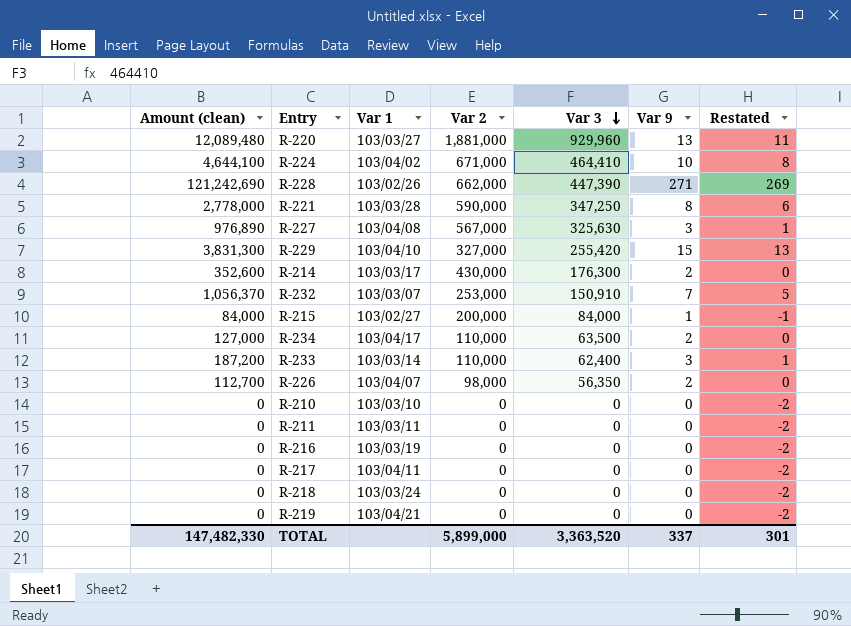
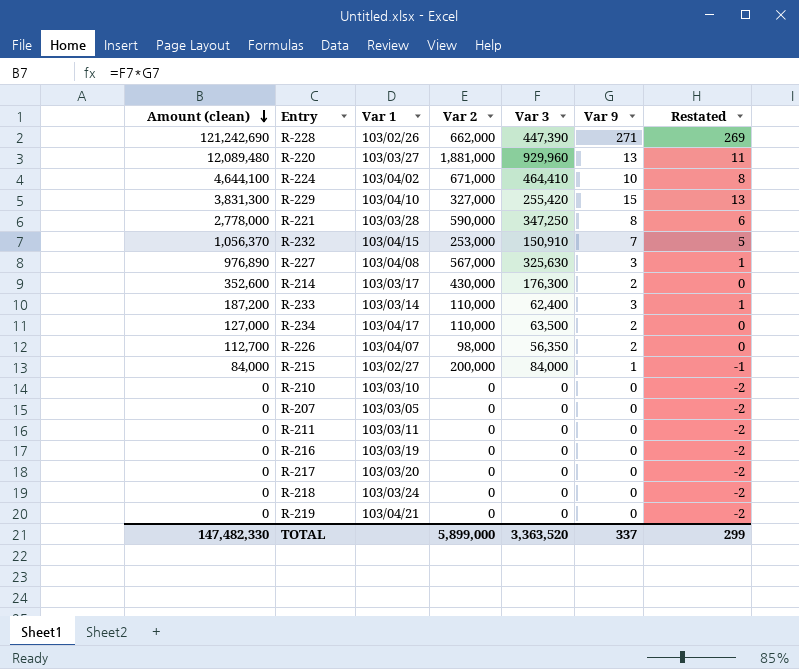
row order: Var 3 descending -> Amount (clean) descending
R-232 | Var 1: 103/03/07 -> 103/04/15
row R-207: none -> 0 | 103/03/05 | 0 | 0 | 0 | -2
R-217 | Var 1: 103/04/11 -> 103/03/20
TOTAL | Restated: 301 -> 299

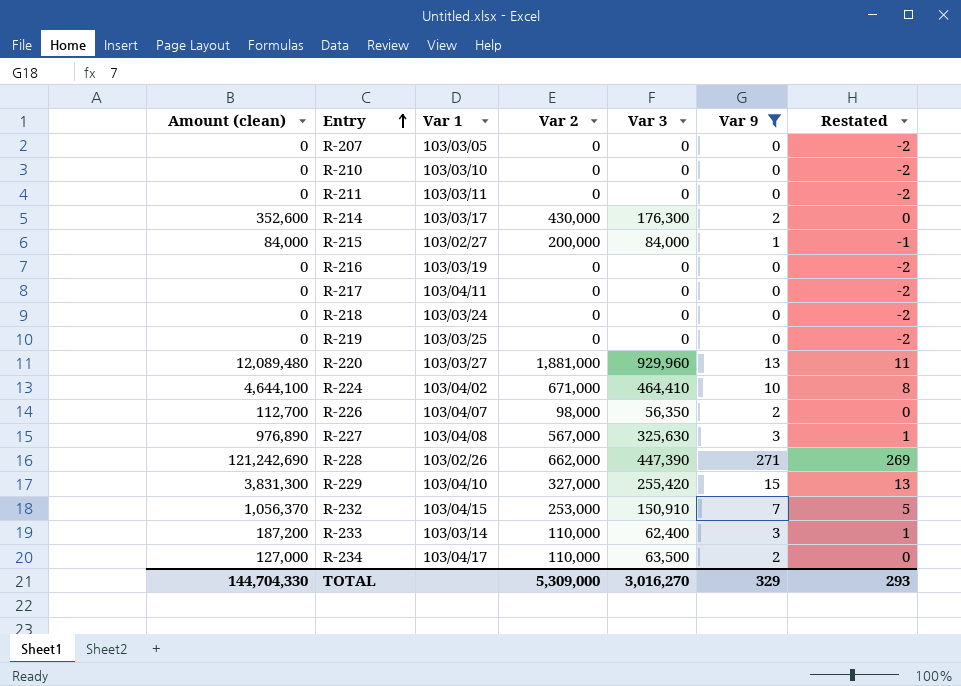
filter: none -> Var 9 != 8
row order: Amount (clean) descending -> Entry ascending
R-217 | Var 1: 103/03/20 -> 103/04/11
R-219 | Var 1: 103/04/21 -> 103/03/25
TOTAL | Amount (clean): 147,482,330 -> 144,704,330
TOTAL | Var 2: 5,899,000 -> 5,309,000
TOTAL | Var 3: 3,363,520 -> 3,016,270
TOTAL | Var 9: 337 -> 329
TOTAL | Restated: 299 -> 293

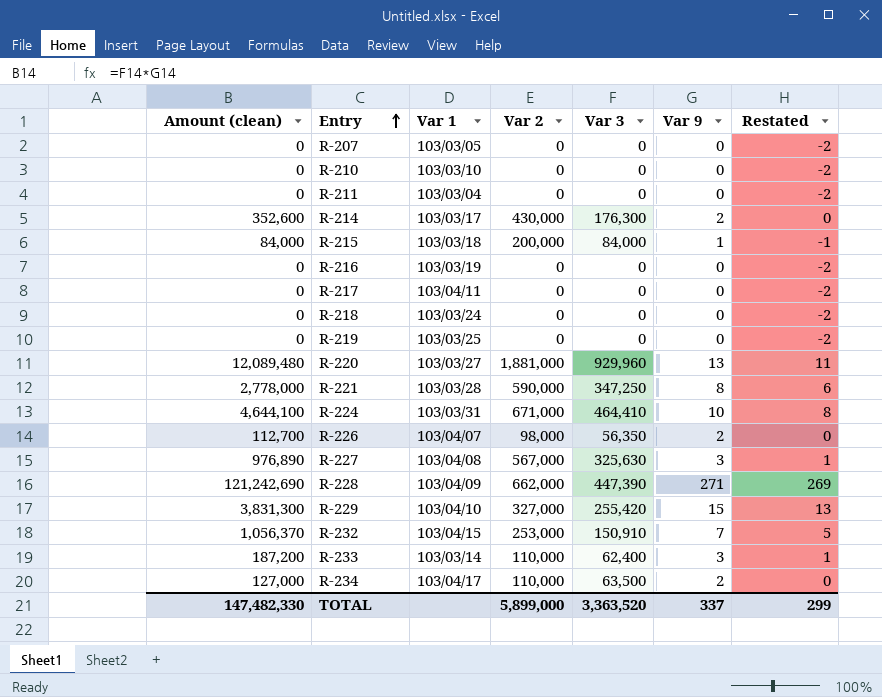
filter: Var 9 != 8 -> none
R-211 | Var 1: 103/03/11 -> 103/03/04
R-215 | Var 1: 103/02/27 -> 103/03/18
R-224 | Var 1: 103/04/02 -> 103/03/31
R-228 | Var 1: 103/02/26 -> 103/04/09
TOTAL | Amount (clean): 144,704,330 -> 147,482,330
TOTAL | Var 2: 5,309,000 -> 5,899,000
TOTAL | Var 3: 3,016,270 -> 3,363,520
TOTAL | Var 9: 329 -> 337
TOTAL | Restated: 293 -> 299

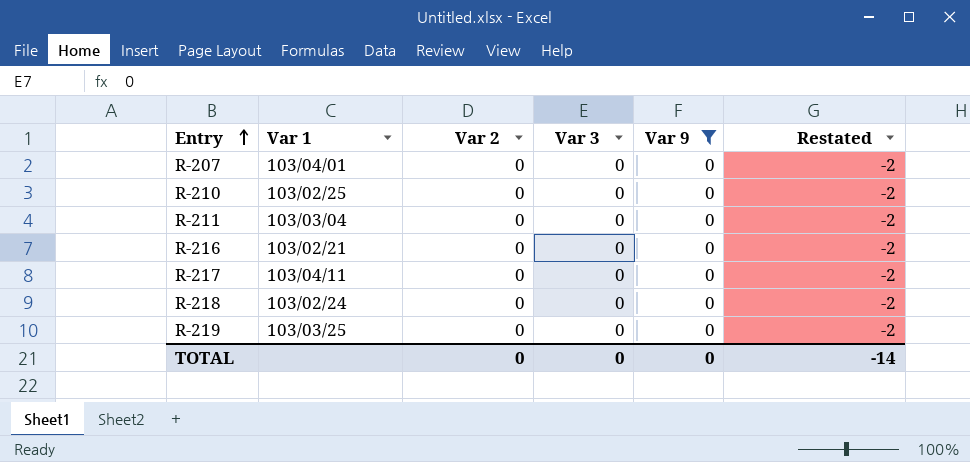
filter: none -> Var 9 = 0
column Amount (clean) | formula: [Var 3] * [Var 9] -> none
R-207 | Var 1: 103/03/05 -> 103/04/01
R-210 | Var 1: 103/03/10 -> 103/02/25
R-216 | Var 1: 103/03/19 -> 103/02/21
R-218 | Var 1: 103/03/24 -> 103/02/24
TOTAL | Var 2: 5,899,000 -> 0
TOTAL | Var 3: 3,363,520 -> 0
TOTAL | Var 9: 337 -> 0
TOTAL | Restated: 299 -> -14

